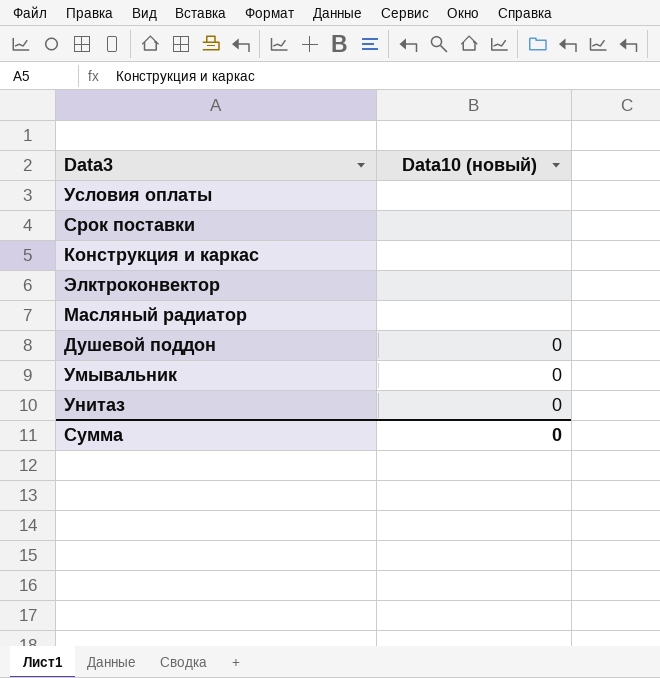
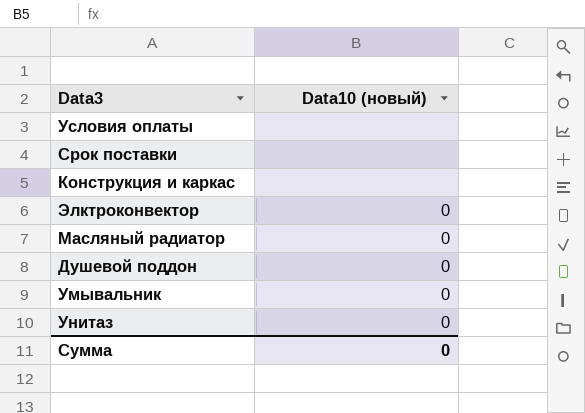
Элктроконвектор | Data10 (новый): none -> 0
Масляный радиатор | Data10 (новый): none -> 0

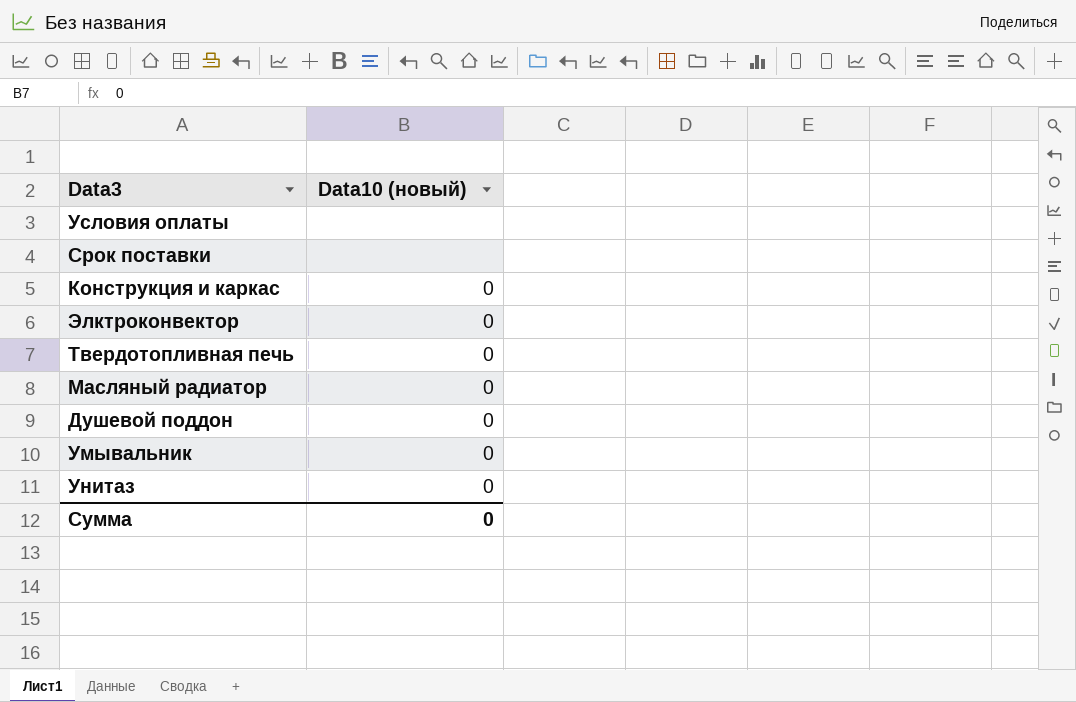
Конструкция и каркас | Data10 (новый): none -> 0
row Твердотопливная печь: none -> 0

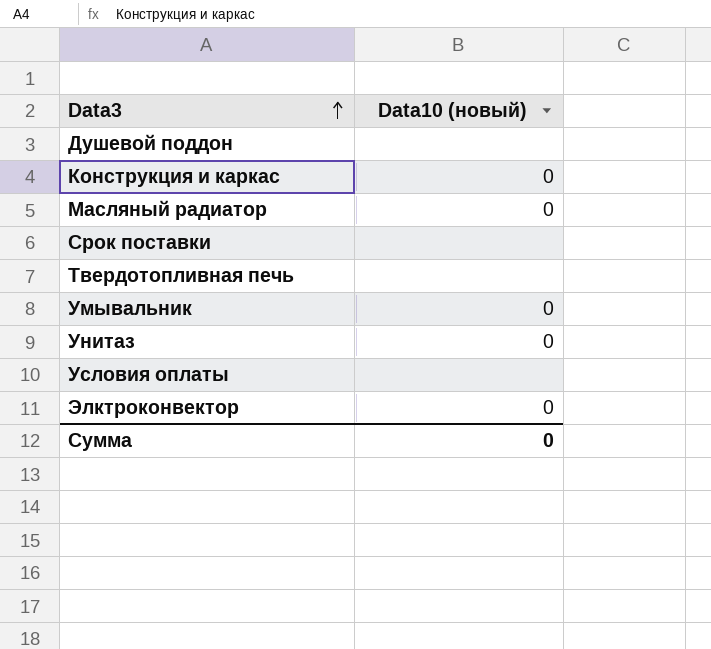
row order: none -> Data3 ascending
Душевой поддон | Data10 (новый): 0 -> none
Твердотопливная печь | Data10 (новый): 0 -> none

